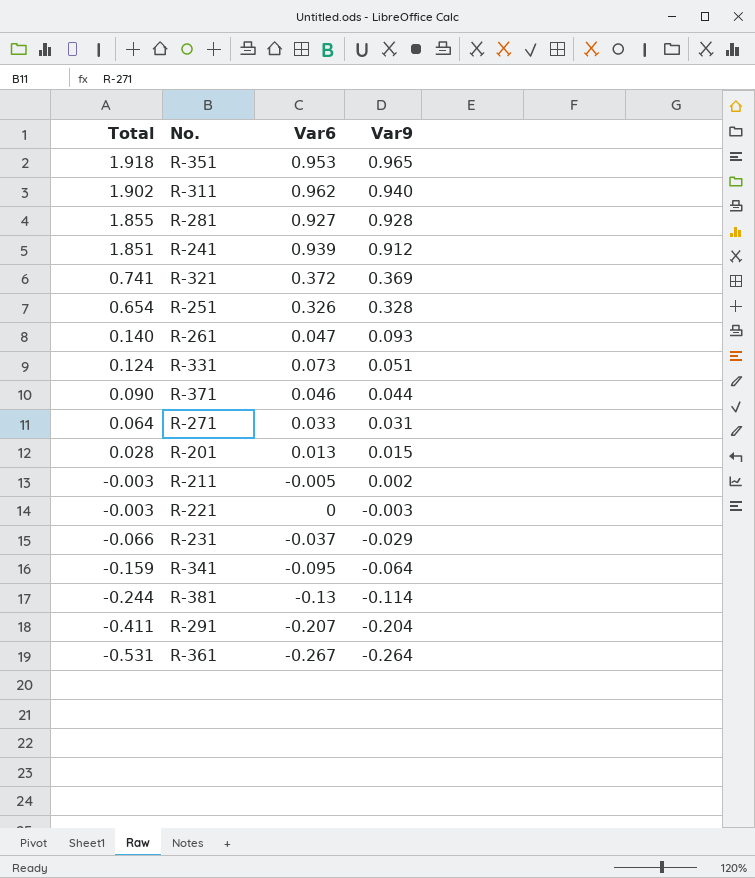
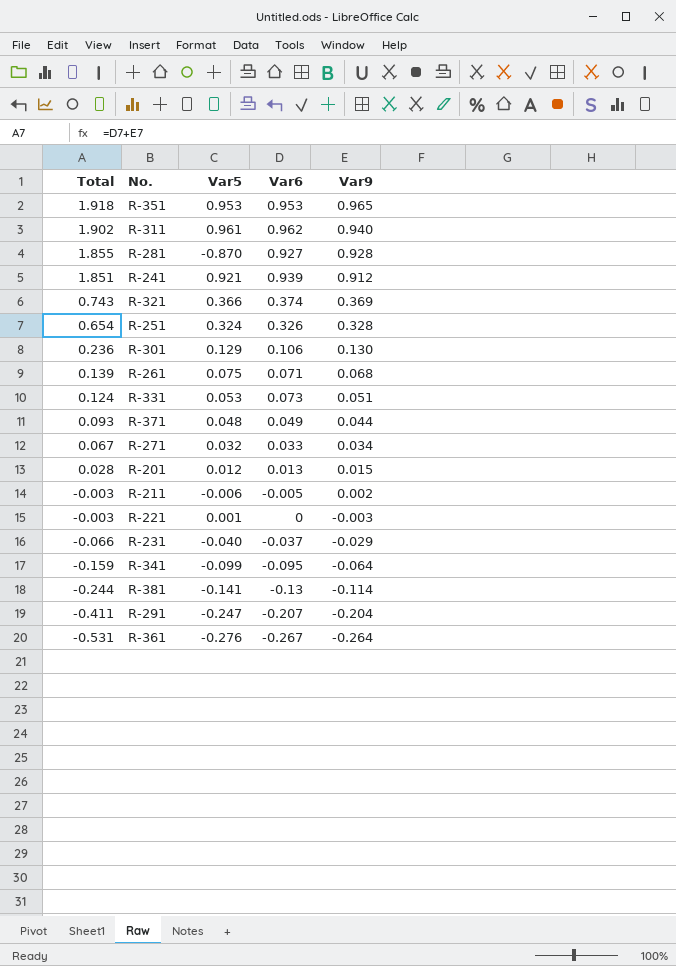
column Var5 | position: none -> 3
R-321 | Total: 0.741 -> 0.743
R-321 | Var6: 0.372 -> 0.374
row R-301: none -> 0.236 | 0.129 | 0.106 | 0.130
R-261 | Total: 0.140 -> 0.139
R-261 | Var6: 0.047 -> 0.071
R-261 | Var9: 0.093 -> 0.068
R-371 | Total: 0.090 -> 0.093
R-371 | Var6: 0.046 -> 0.049
R-271 | Total: 0.064 -> 0.067
R-271 | Var9: 0.031 -> 0.034

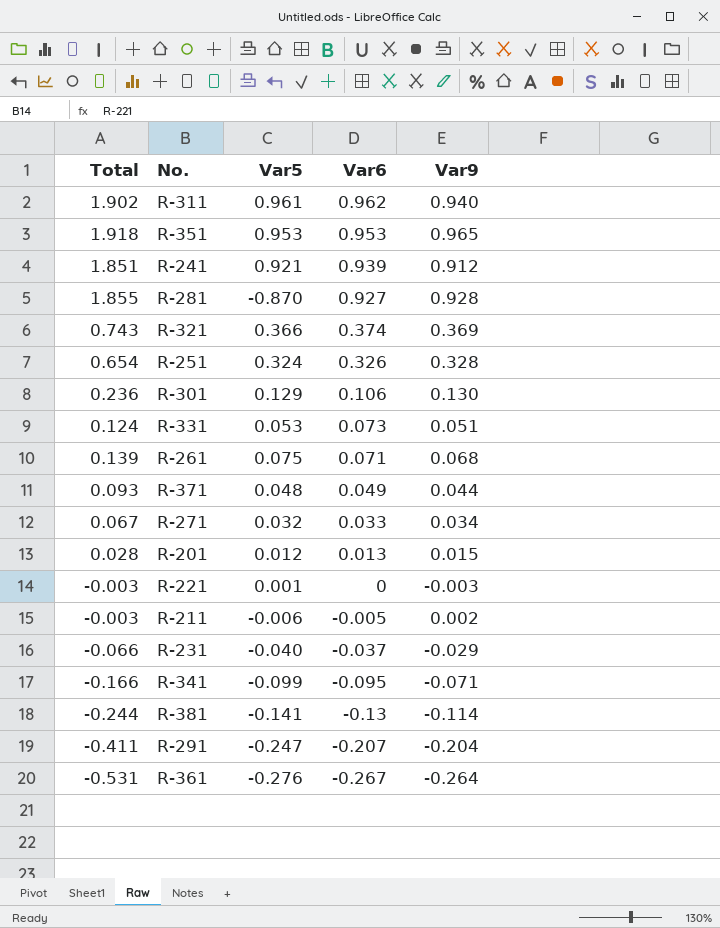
row order: Total descending -> Var6 descending
R-341 | Total: -0.159 -> -0.166
R-341 | Var9: -0.064 -> -0.071

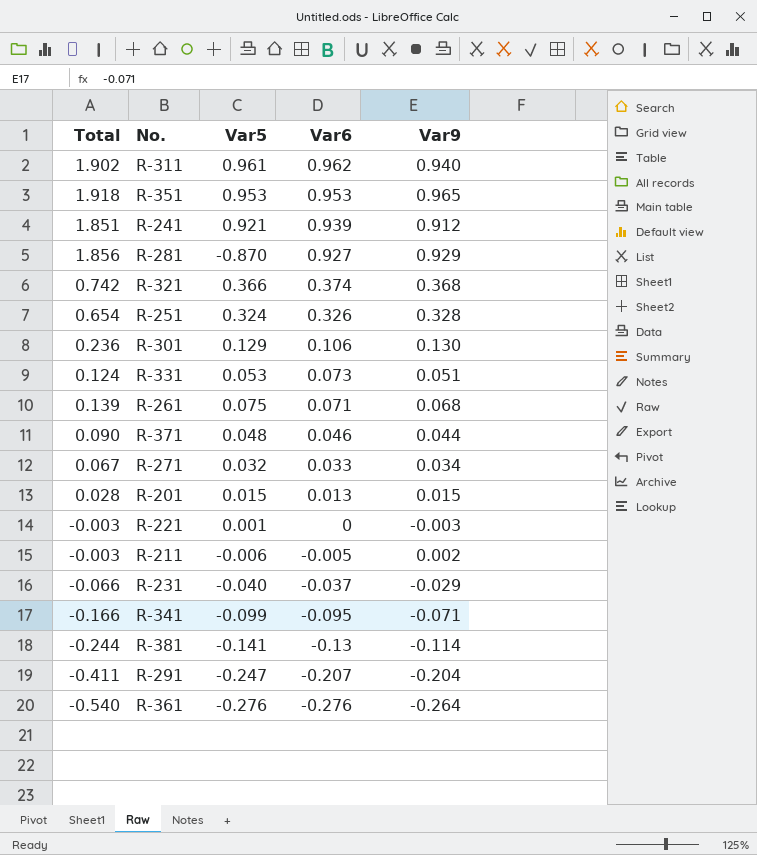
R-281 | Total: 1.855 -> 1.856
R-281 | Var9: 0.928 -> 0.929
R-321 | Total: 0.743 -> 0.742
R-321 | Var9: 0.369 -> 0.368
R-371 | Total: 0.093 -> 0.090
R-371 | Var6: 0.049 -> 0.046
R-201 | Var5: 0.012 -> 0.015
R-361 | Total: -0.531 -> -0.540
R-361 | Var6: -0.267 -> -0.276

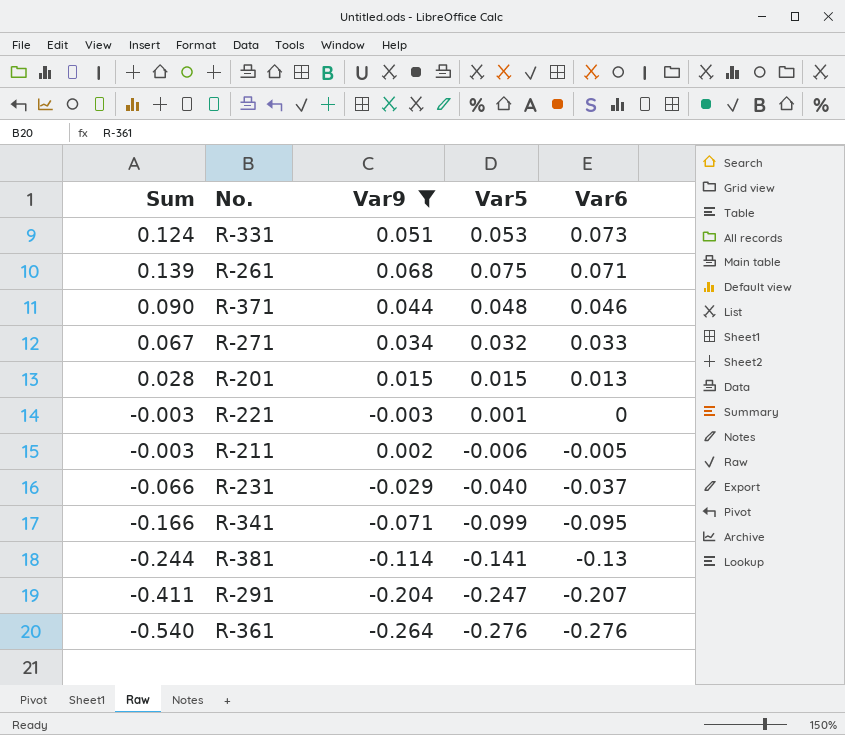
filter: none -> Var9 <= 0.068
column name: Total -> Sum
column Var9 | position: 5 -> 3

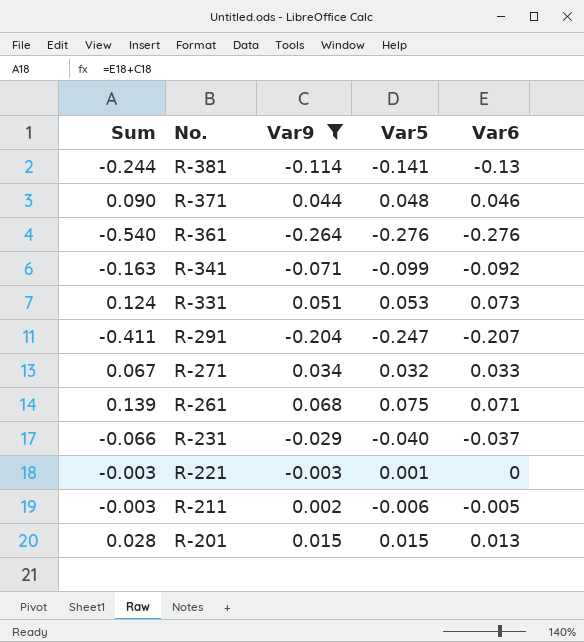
row order: Var6 descending -> No. descending
R-341 | Sum: -0.166 -> -0.163
R-341 | Var6: -0.095 -> -0.092

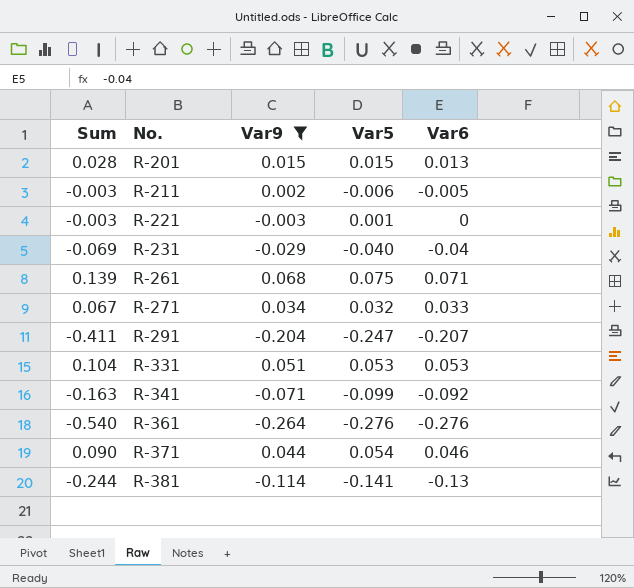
row order: No. descending -> No. ascending
R-231 | Sum: -0.066 -> -0.069
R-231 | Var6: -0.037 -> -0.04
R-331 | Sum: 0.124 -> 0.104
R-331 | Var6: 0.073 -> 0.053
R-371 | Var5: 0.048 -> 0.054

